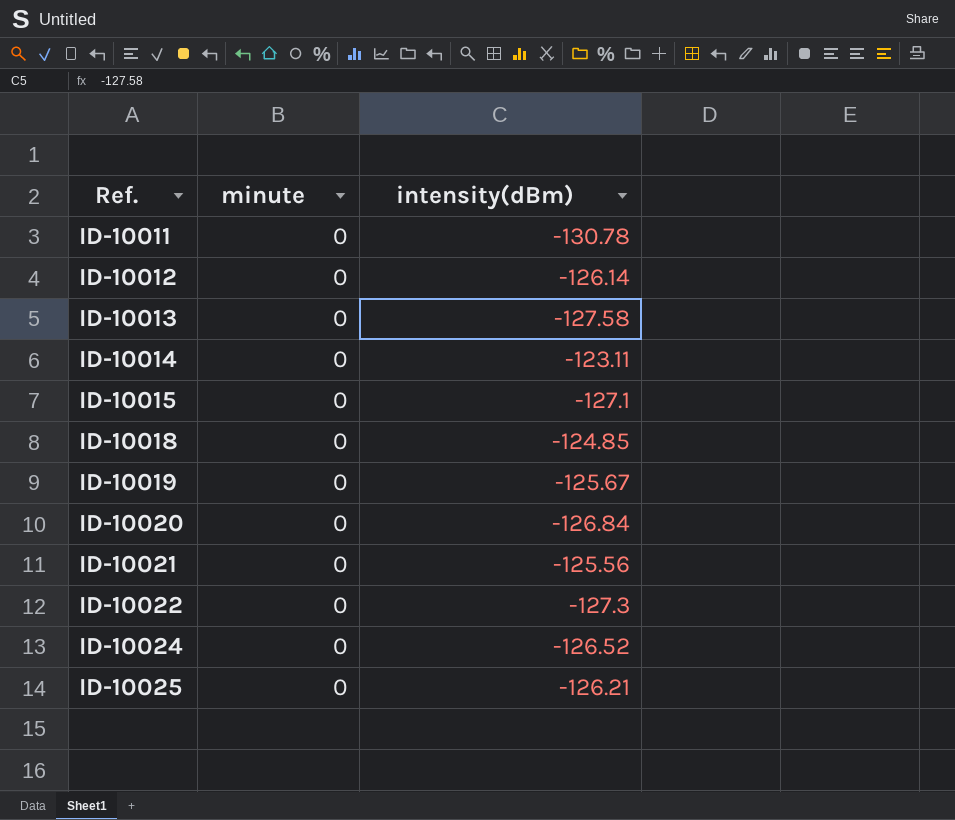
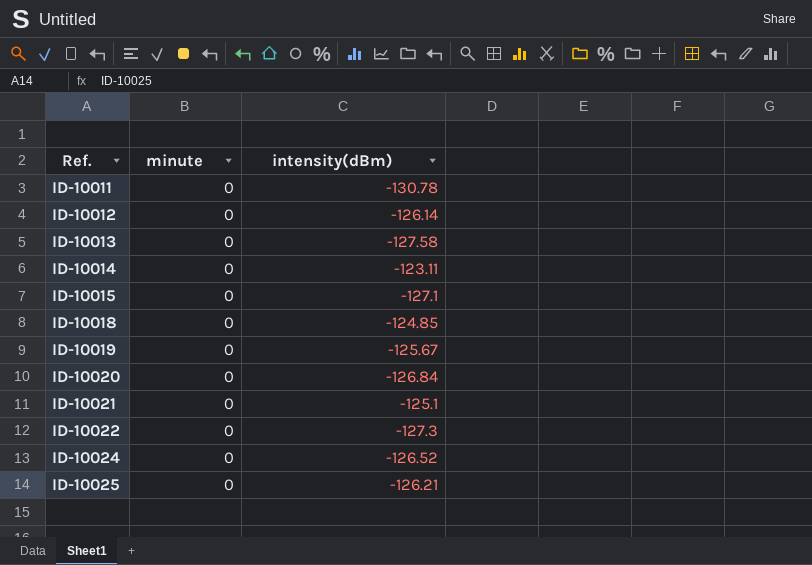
ID-10021 | intensity(dBm): -125.56 -> -125.1

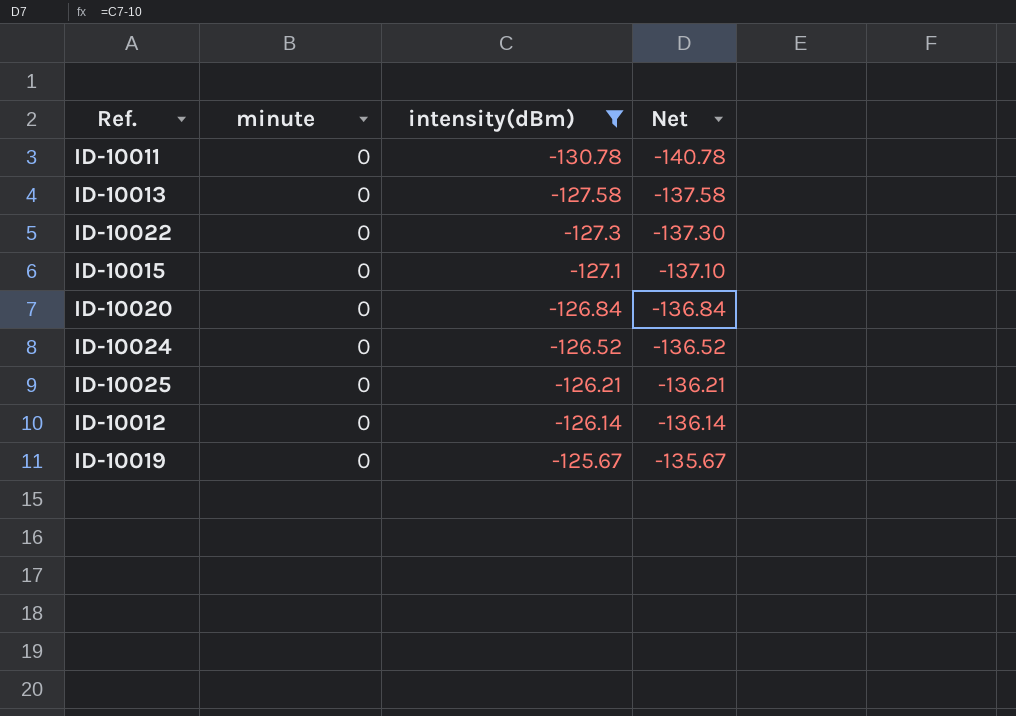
filter: none -> intensity(dBm) <= -125.67
row order: Ref. ascending -> intensity(dBm) ascending
column Net | formula: none -> [intensity(dBm)] - 10

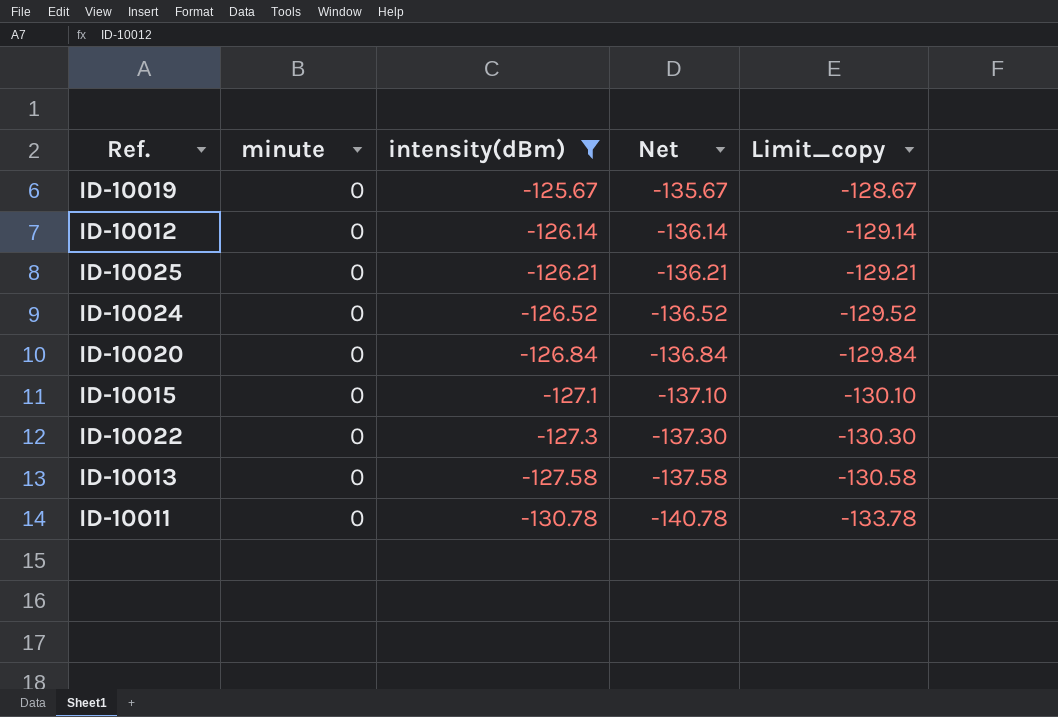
row order: intensity(dBm) ascending -> intensity(dBm) descending
column Limit_copy | formula: none -> [intensity(dBm)] - 3

